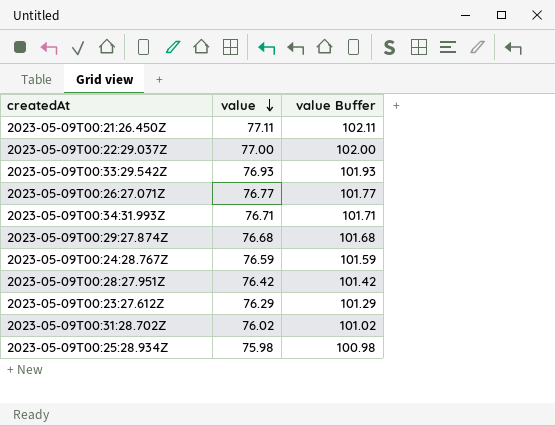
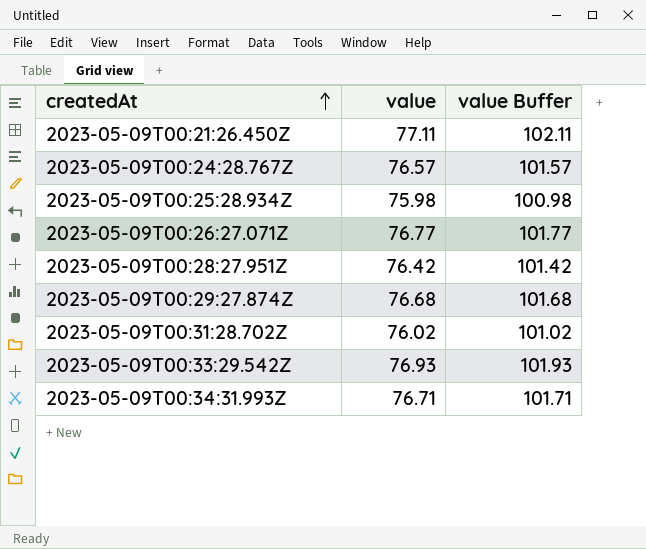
row order: value descending -> createdAt ascending
row 2023-05-09T00:22:29.037Z: 77.00 | 102.00 -> none
row 2023-05-09T00:23:27.612Z: 76.29 | 101.29 -> none
2023-05-09T00:24:28.767Z | value: 76.59 -> 76.57
2023-05-09T00:24:28.767Z | value Buffer: 101.59 -> 101.57

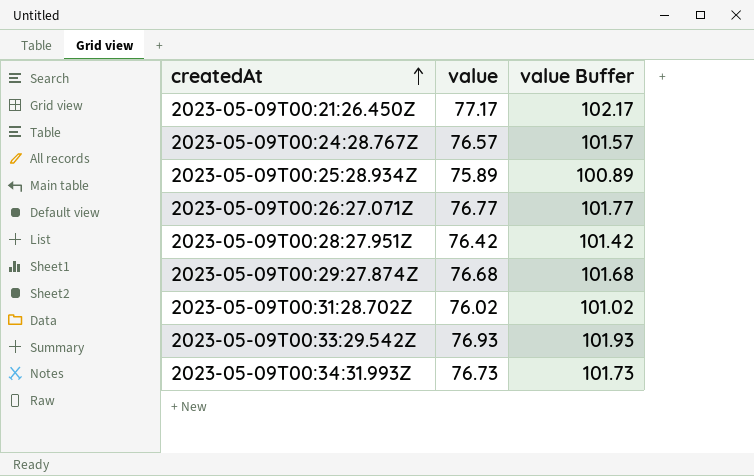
2023-05-09T00:21:26.450Z | value: 77.11 -> 77.17
2023-05-09T00:21:26.450Z | value Buffer: 102.11 -> 102.17
2023-05-09T00:25:28.934Z | value: 75.98 -> 75.89
2023-05-09T00:25:28.934Z | value Buffer: 100.98 -> 100.89
2023-05-09T00:34:31.993Z | value: 76.71 -> 76.73
2023-05-09T00:34:31.993Z | value Buffer: 101.71 -> 101.73

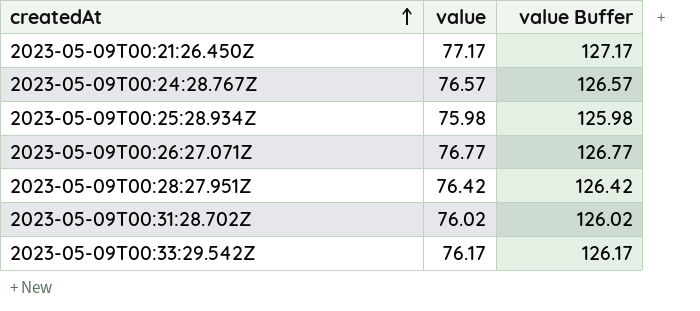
column value Buffer | formula: [value] + 25 -> [value] + 50
row 2023-05-09T00:29:27.874Z: 76.68 | 101.68 -> none
row 2023-05-09T00:34:31.993Z: 76.73 | 101.73 -> none
2023-05-09T00:25:28.934Z | value: 75.89 -> 75.98
2023-05-09T00:33:29.542Z | value: 76.93 -> 76.17

